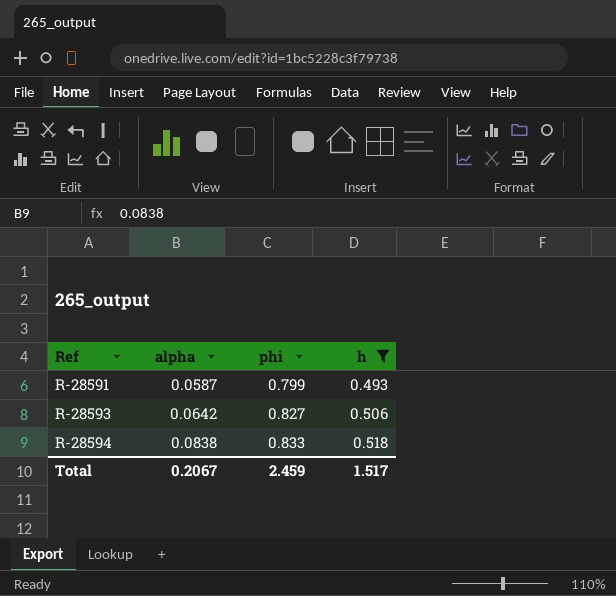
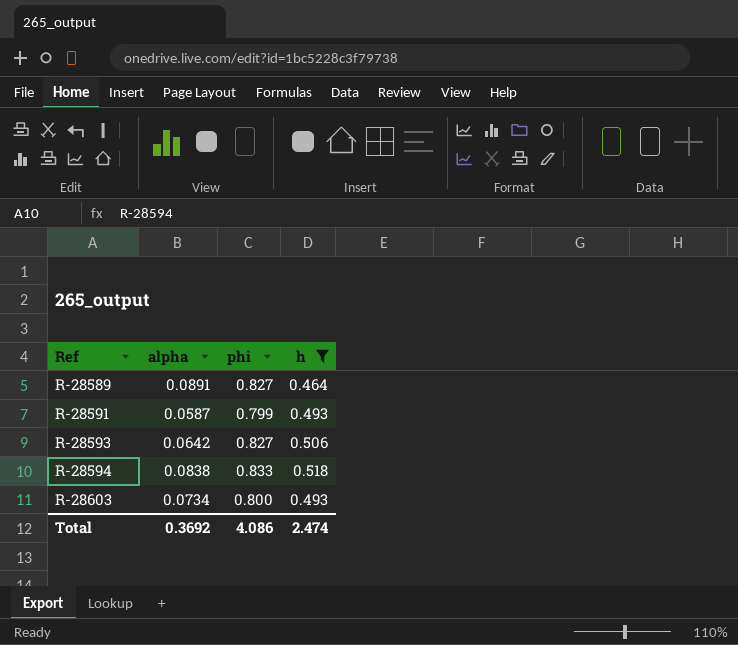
row R-28589: none -> 0.0891 | 0.827 | 0.464
row R-28603: none -> 0.0734 | 0.800 | 0.493
Total | alpha: 0.2067 -> 0.3692
Total | phi: 2.459 -> 4.086
Total | h: 1.517 -> 2.474

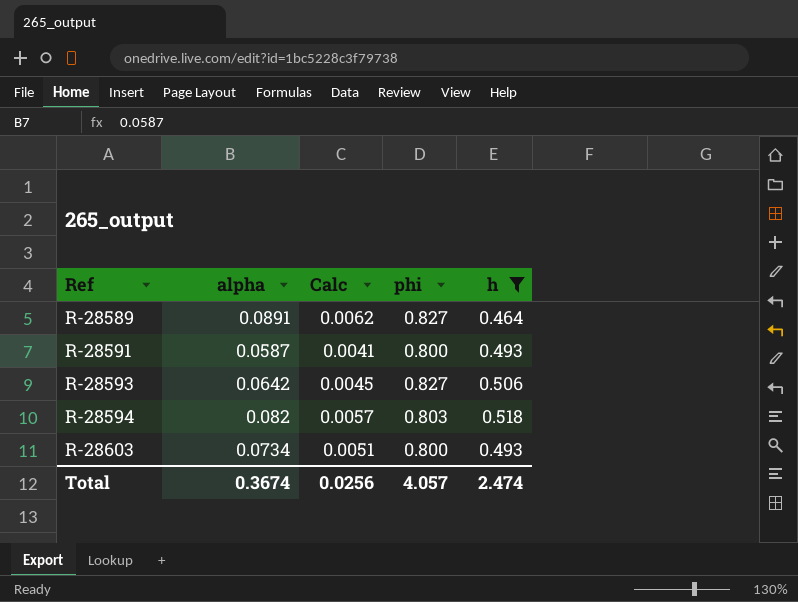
column Calc | formula: none -> [alpha] * 0.07
R-28591 | phi: 0.799 -> 0.800
R-28594 | alpha: 0.0838 -> 0.082
R-28594 | phi: 0.833 -> 0.803
Total | alpha: 0.3692 -> 0.3674
Total | phi: 4.086 -> 4.057

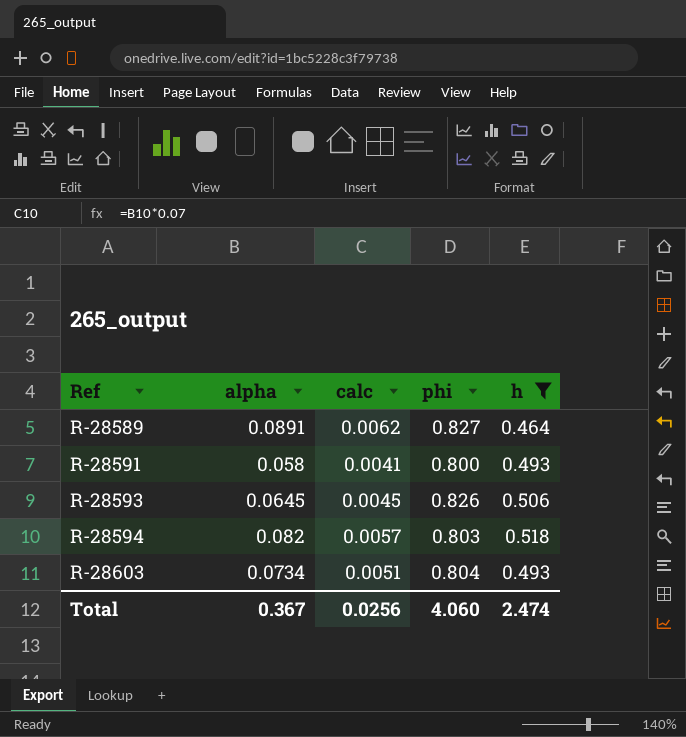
column name: Calc -> calc
R-28591 | alpha: 0.0587 -> 0.058
R-28593 | alpha: 0.0642 -> 0.0645
R-28593 | phi: 0.827 -> 0.826
R-28603 | phi: 0.800 -> 0.804
Total | alpha: 0.3674 -> 0.367
Total | phi: 4.057 -> 4.060

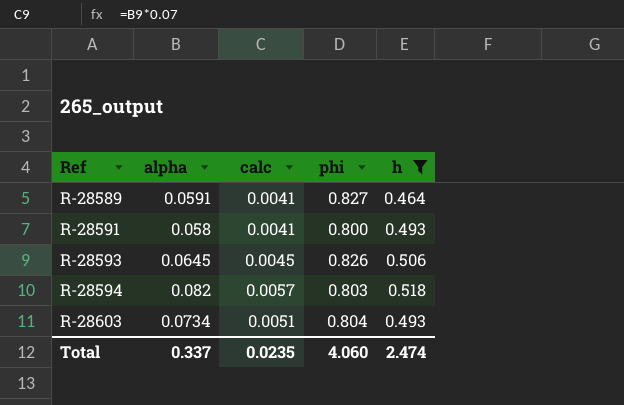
R-28589 | alpha: 0.0891 -> 0.0591
R-28589 | calc: 0.0062 -> 0.0041
Total | alpha: 0.367 -> 0.337
Total | calc: 0.0256 -> 0.0235

